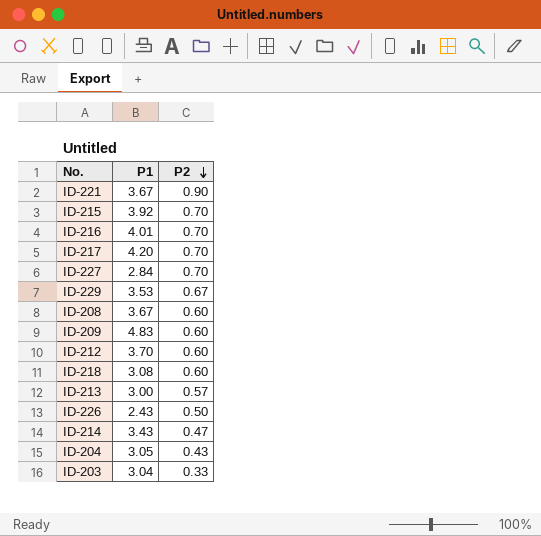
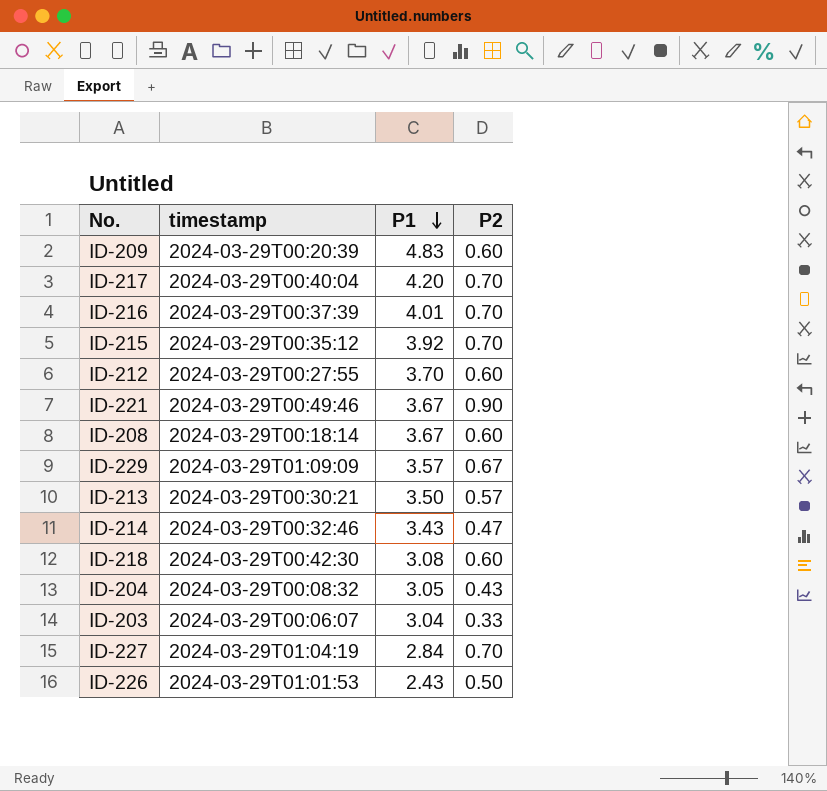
row order: P2 descending -> P1 descending
column timestamp | position: none -> 2
ID-229 | P1: 3.53 -> 3.57
ID-213 | P1: 3.00 -> 3.50

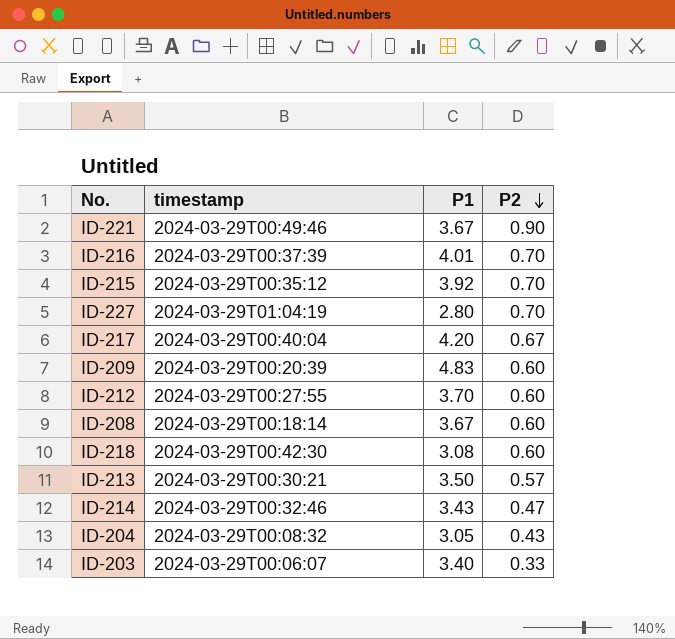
row order: P1 descending -> P2 descending
row ID-229: 2024-03-29T01:09:09 | 3.57 | 0.67 -> none
row ID-226: 2024-03-29T01:01:53 | 2.43 | 0.50 -> none
ID-227 | P1: 2.84 -> 2.80
ID-217 | P2: 0.70 -> 0.67
ID-203 | P1: 3.04 -> 3.40

